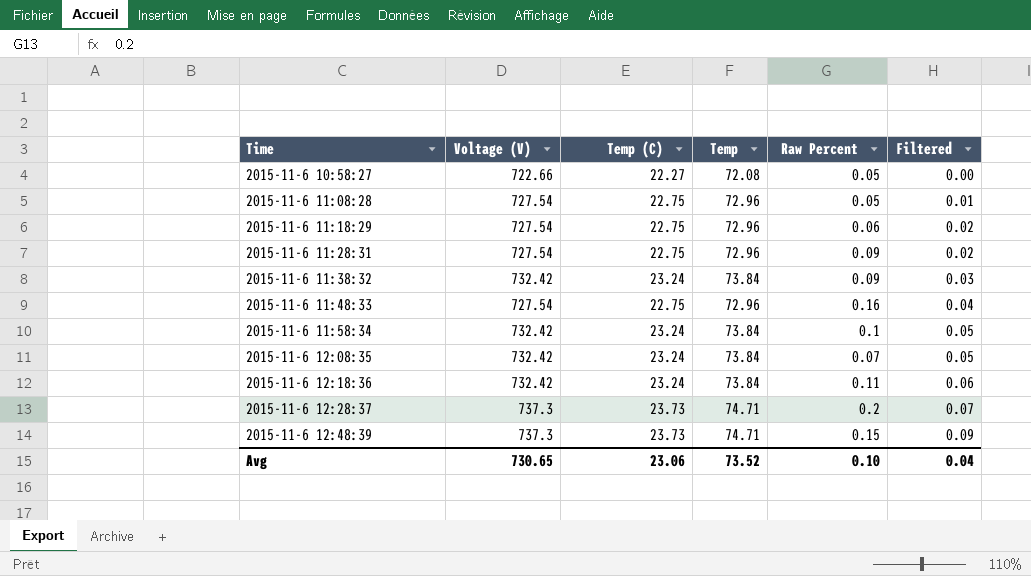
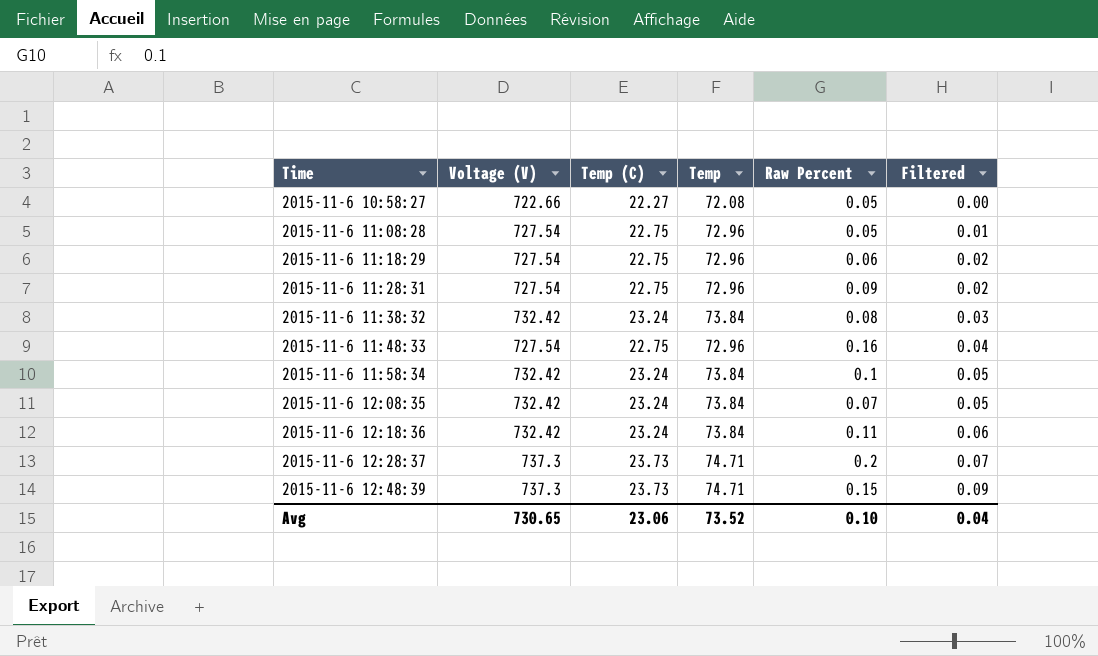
2015-11-6 11:38:32 | Raw Percent: 0.09 -> 0.08

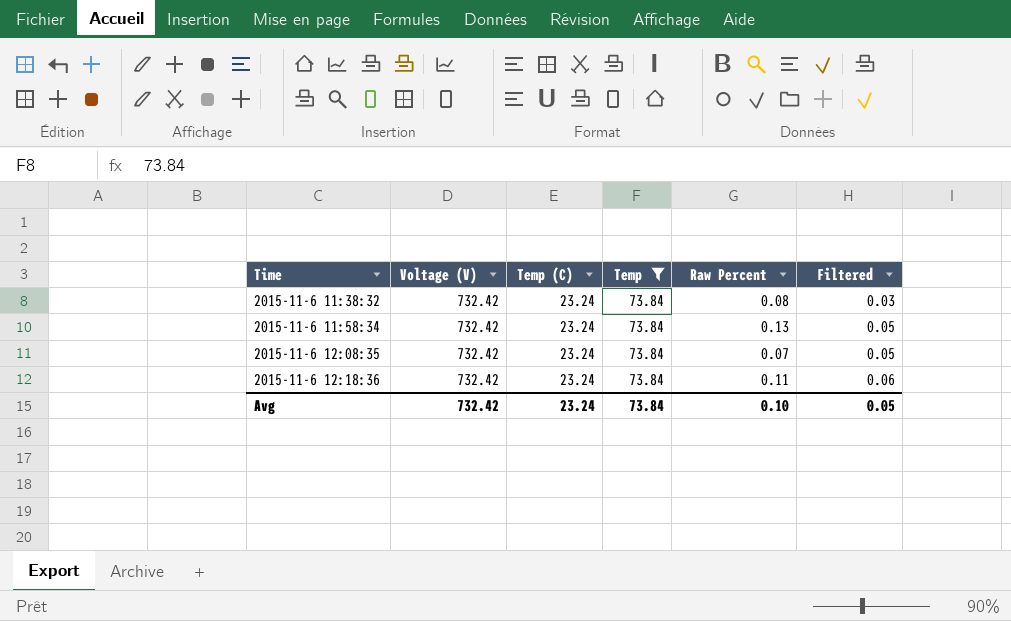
filter: none -> Temp = 73.84
2015-11-6 11:58:34 | Raw Percent: 0.1 -> 0.13
Avg | Voltage (V): 730.65 -> 732.42
Avg | Temp (C): 23.06 -> 23.24
Avg | Temp: 73.52 -> 73.84
Avg | Filtered: 0.04 -> 0.05

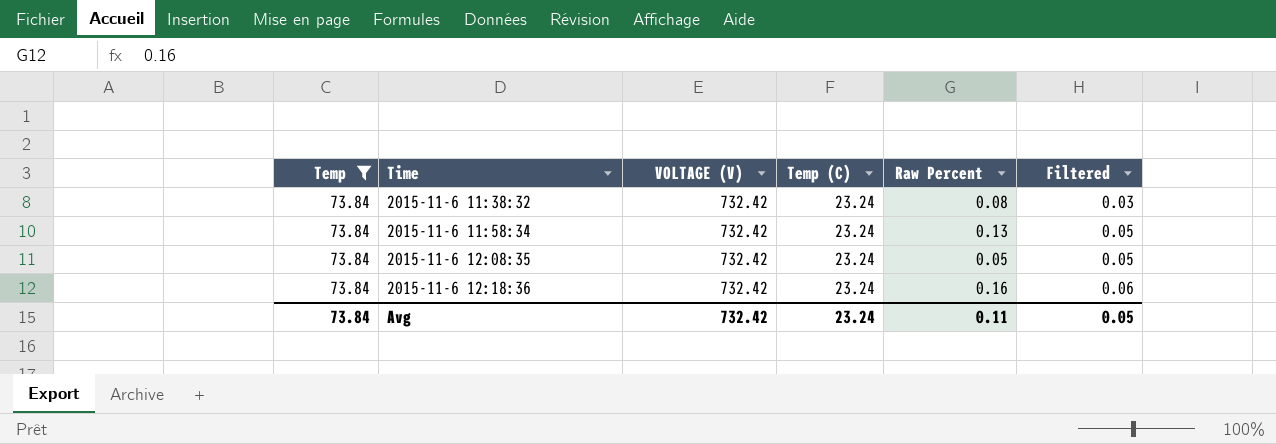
column Temp | position: 4 -> 1
column name: Voltage (V) -> VOLTAGE (V)
2015-11-6 12:08:35 | Raw Percent: 0.07 -> 0.05
2015-11-6 12:18:36 | Raw Percent: 0.11 -> 0.16
Avg | Raw Percent: 0.10 -> 0.11

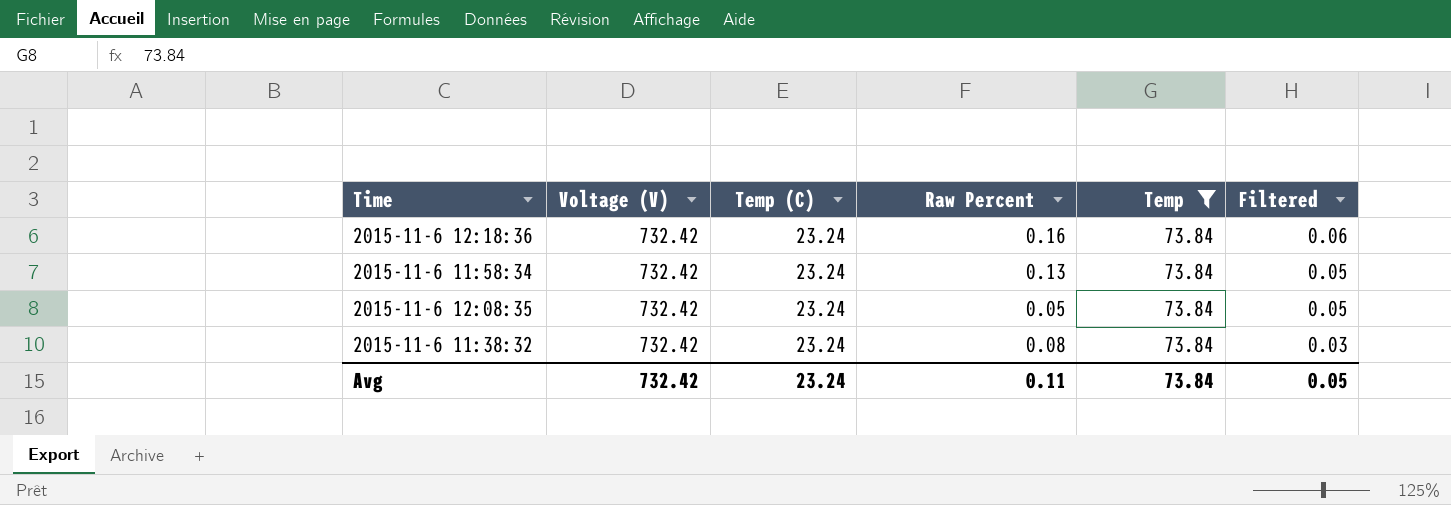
row order: Time ascending -> Filtered descending
column name: VOLTAGE (V) -> Voltage (V)
column Temp | position: 1 -> 5

